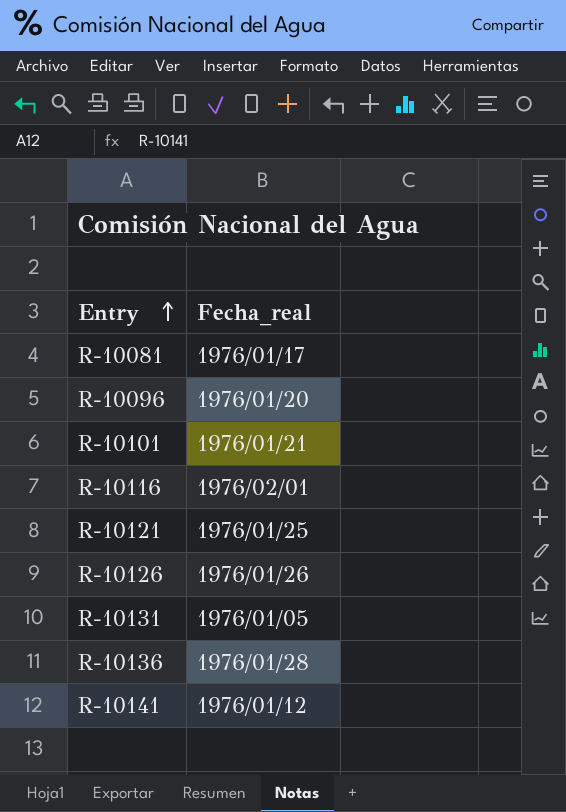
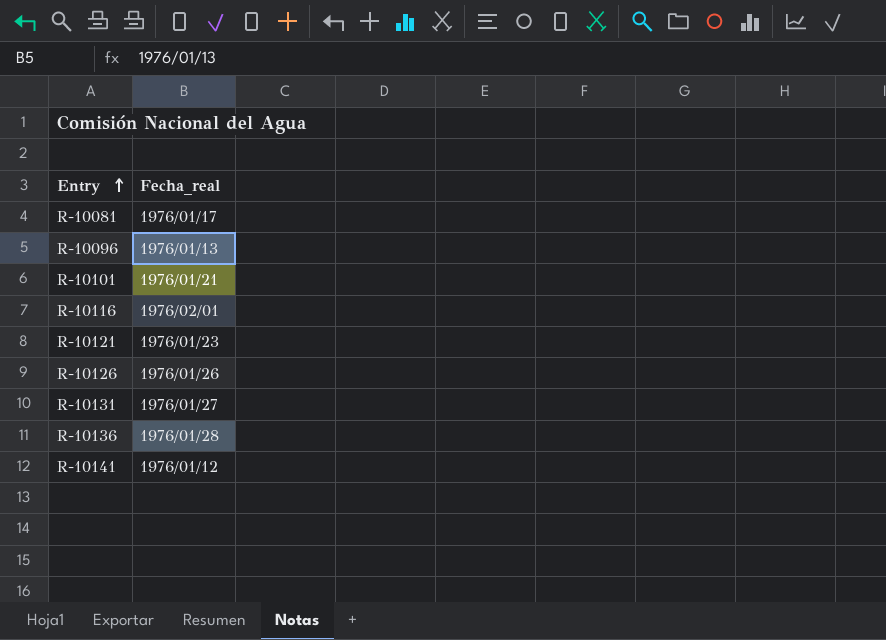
R-10096 | Fecha_real: 1976/01/20 -> 1976/01/13
R-10121 | Fecha_real: 1976/01/25 -> 1976/01/23
R-10131 | Fecha_real: 1976/01/05 -> 1976/01/27

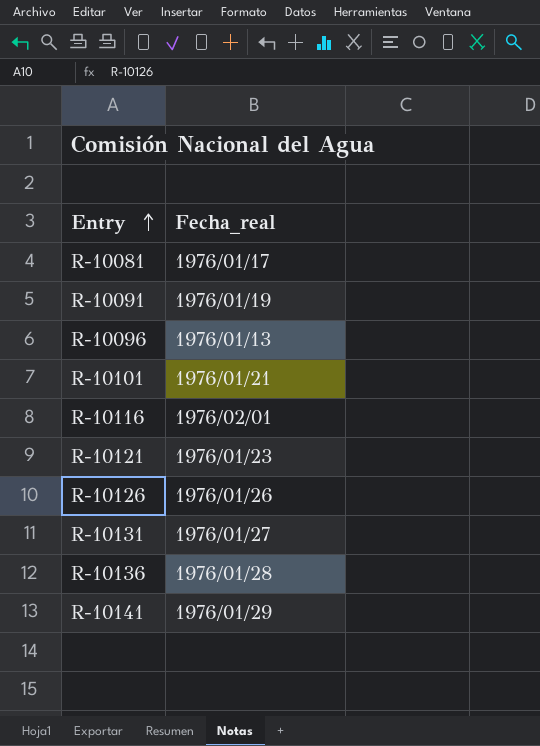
row R-10091: none -> 1976/01/19
R-10141 | Fecha_real: 1976/01/12 -> 1976/01/29

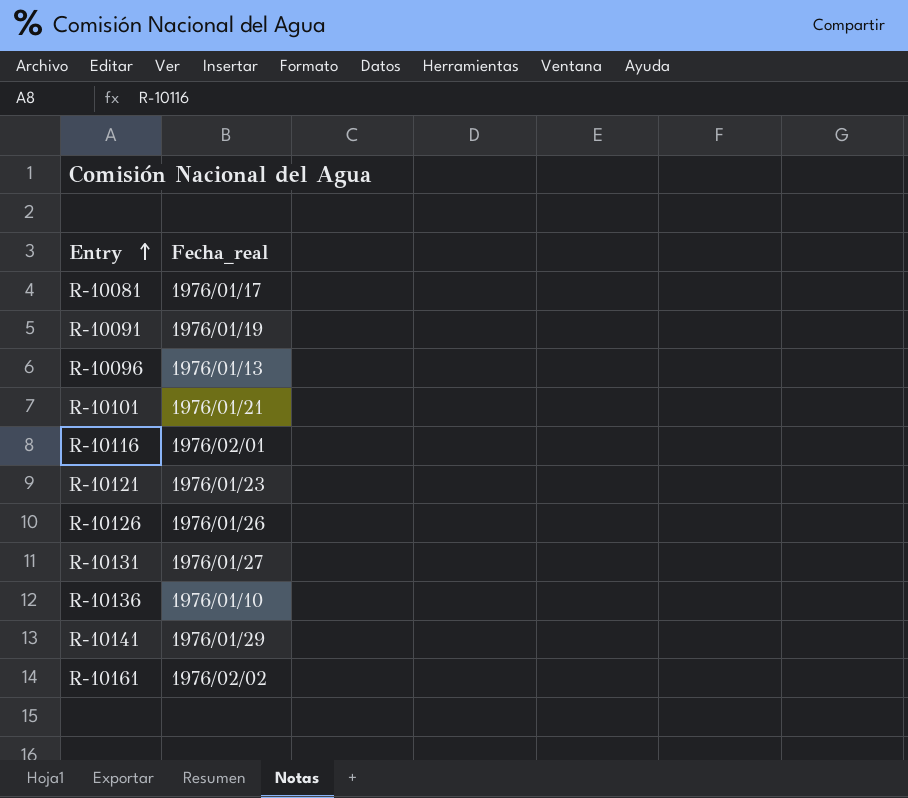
R-10136 | Fecha_real: 1976/01/28 -> 1976/01/10
row R-10161: none -> 1976/02/02

